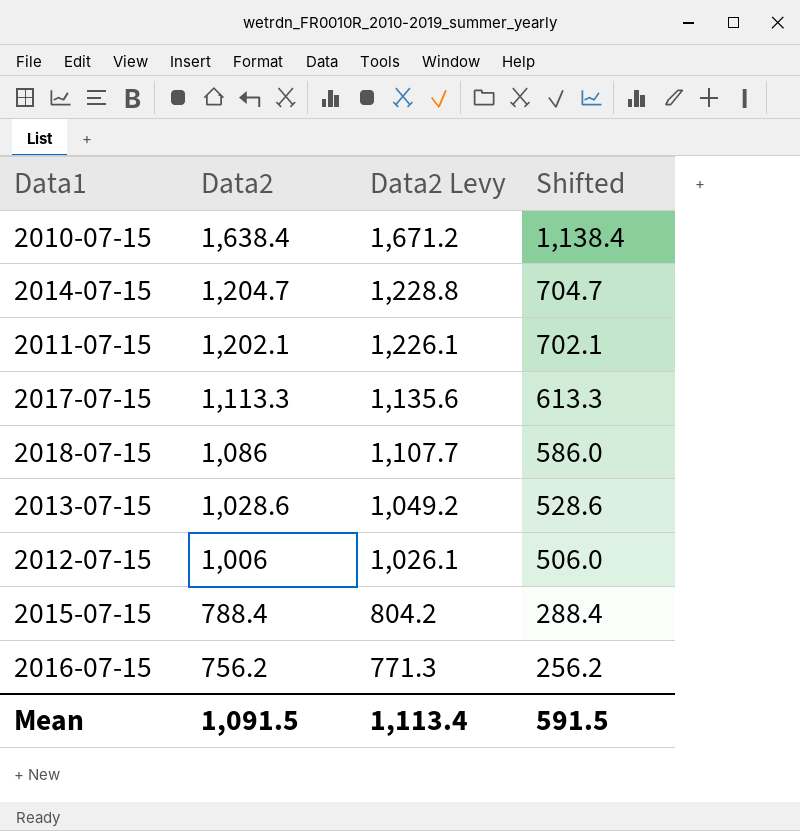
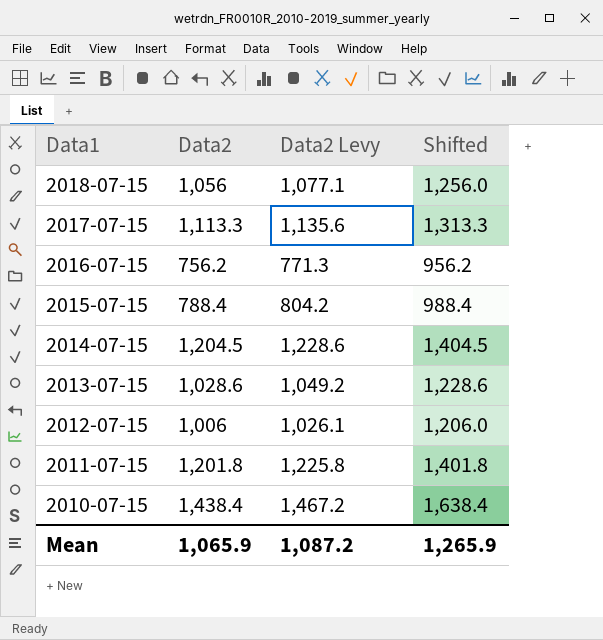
row order: Data2 descending -> Data1 descending
column Shifted | formula: [Data2] - 500 -> [Data2] + 200
2018-07-15 | Data2: 1,086 -> 1,056
2018-07-15 | Data2 Levy: 1,107.7 -> 1,077.1
2014-07-15 | Data2: 1,204.7 -> 1,204.5
2014-07-15 | Data2 Levy: 1,228.8 -> 1,228.6
2011-07-15 | Data2: 1,202.1 -> 1,201.8
2011-07-15 | Data2 Levy: 1,226.1 -> 1,225.8
2010-07-15 | Data2: 1,638.4 -> 1,438.4
2010-07-15 | Data2 Levy: 1,671.2 -> 1,467.2
Mean | Data2: 1,091.5 -> 1,065.9
Mean | Data2 Levy: 1,113.4 -> 1,087.2
Mean | Shifted: 591.5 -> 1,265.9

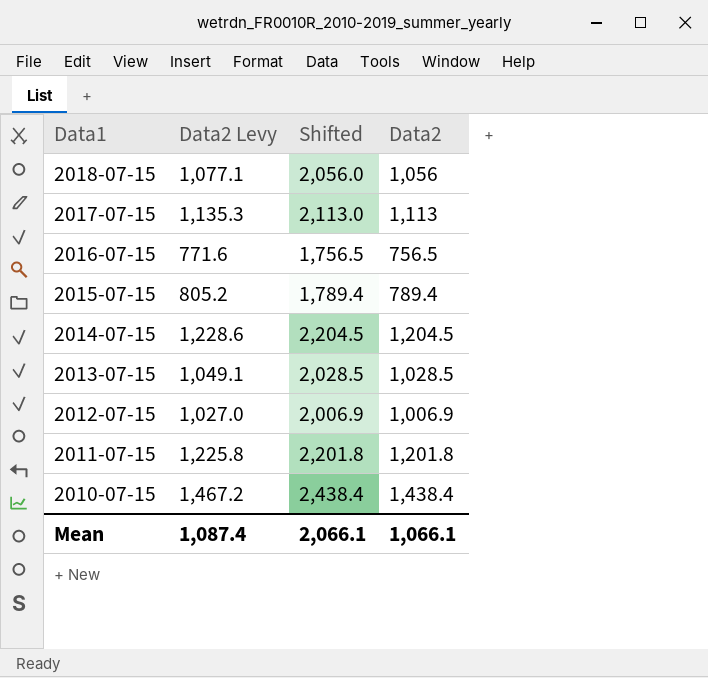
column Shifted | formula: [Data2] + 200 -> [Data2] + 1000
column Data2 | position: 2 -> 4
2017-07-15 | Data2 Levy: 1,135.6 -> 1,135.3
2017-07-15 | Data2: 1,113.3 -> 1,113
2016-07-15 | Data2 Levy: 771.3 -> 771.6
2016-07-15 | Data2: 756.2 -> 756.5
2015-07-15 | Data2 Levy: 804.2 -> 805.2
2015-07-15 | Data2: 788.4 -> 789.4
2013-07-15 | Data2 Levy: 1,049.2 -> 1,049.1
2013-07-15 | Data2: 1,028.6 -> 1,028.5
2012-07-15 | Data2 Levy: 1,026.1 -> 1,027.0
2012-07-15 | Data2: 1,006 -> 1,006.9
Mean | Data2 Levy: 1,087.2 -> 1,087.4
Mean | Shifted: 1,265.9 -> 2,066.1
Mean | Data2: 1,065.9 -> 1,066.1

